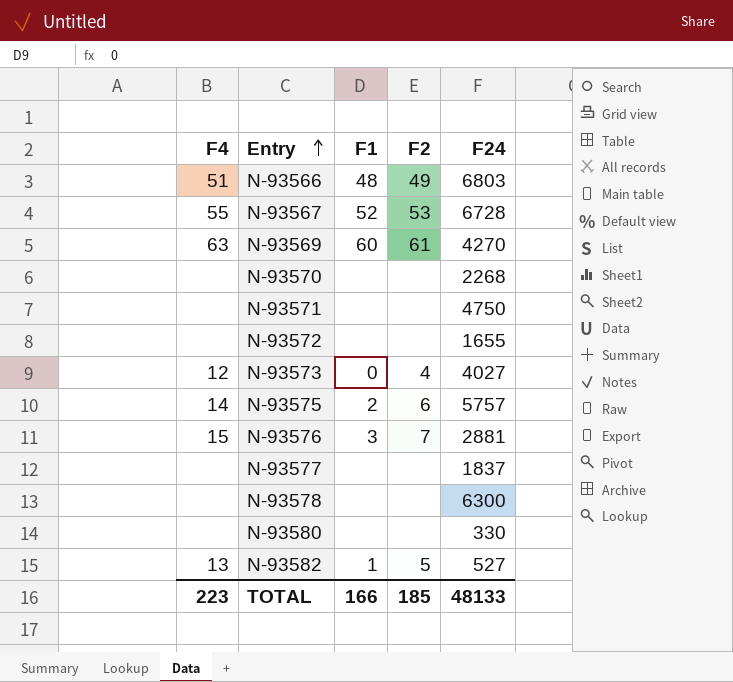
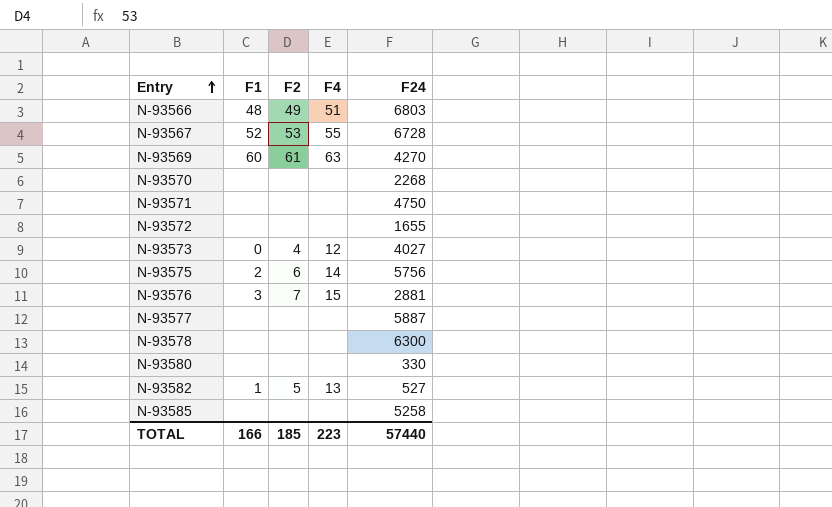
column F4 | position: 1 -> 4
N-93575 | F24: 5757 -> 5756
N-93577 | F24: 1837 -> 5887
row N-93585: none -> none | none | none | 5258
TOTAL | F24: 48133 -> 57440

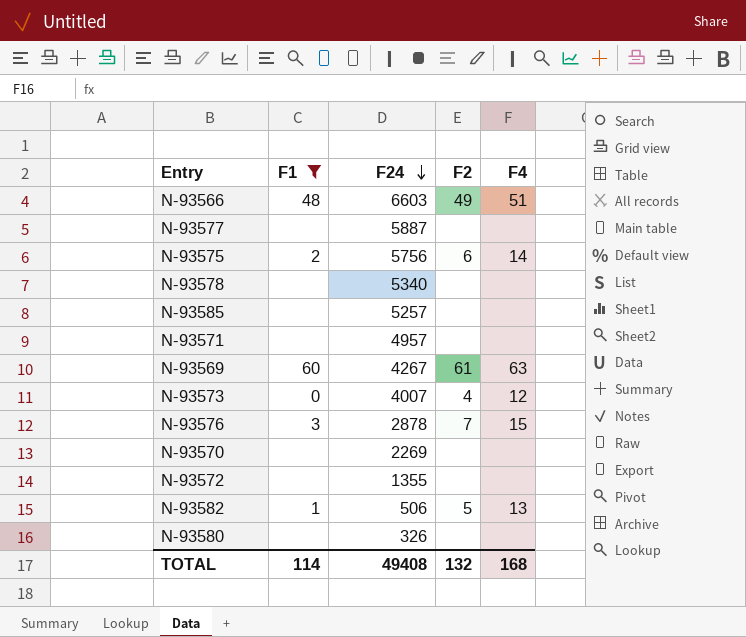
filter: none -> F1 != 52
row order: Entry ascending -> F24 descending
column F24 | position: 5 -> 3
N-93566 | F24: 6803 -> 6603
N-93578 | F24: 6300 -> 5340
N-93585 | F24: 5258 -> 5257
N-93571 | F24: 4750 -> 4957
N-93569 | F24: 4270 -> 4267
N-93573 | F24: 4027 -> 4007
N-93576 | F24: 2881 -> 2878
N-93570 | F24: 2268 -> 2269
N-93572 | F24: 1655 -> 1355
N-93582 | F24: 527 -> 506
N-93580 | F24: 330 -> 326
TOTAL | F1: 166 -> 114
TOTAL | F24: 57440 -> 49408
TOTAL | F2: 185 -> 132
TOTAL | F4: 223 -> 168

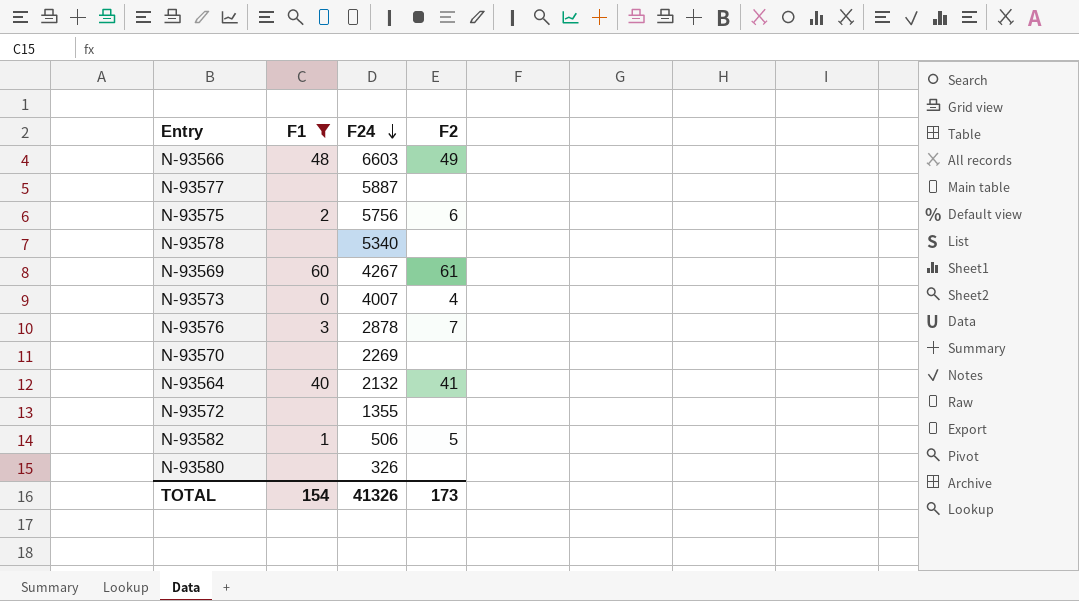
column F4 | position: 5 -> none
row N-93585: none | 5257 | none | none -> none
row N-93571: none | 4957 | none | none -> none
row N-93564: none -> 40 | 2132 | 41
TOTAL | F1: 114 -> 154
TOTAL | F24: 49408 -> 41326
TOTAL | F2: 132 -> 173

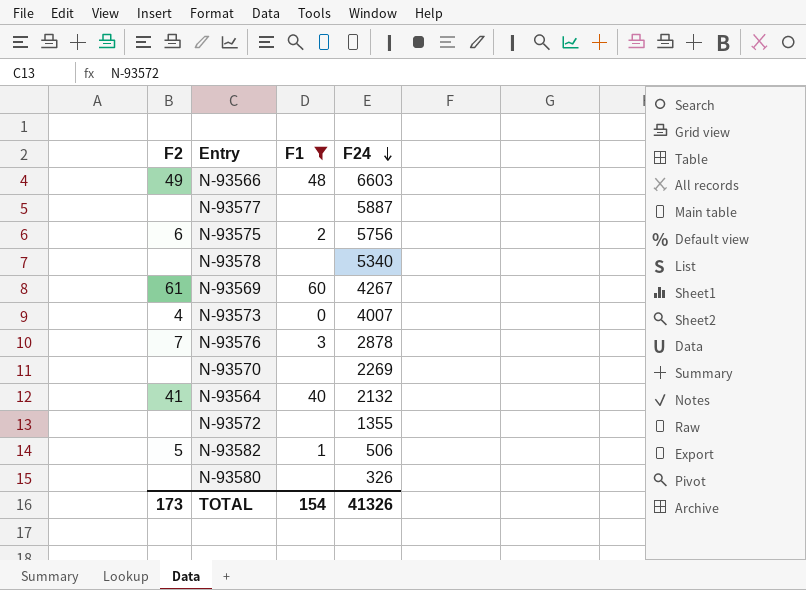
column F2 | position: 4 -> 1

